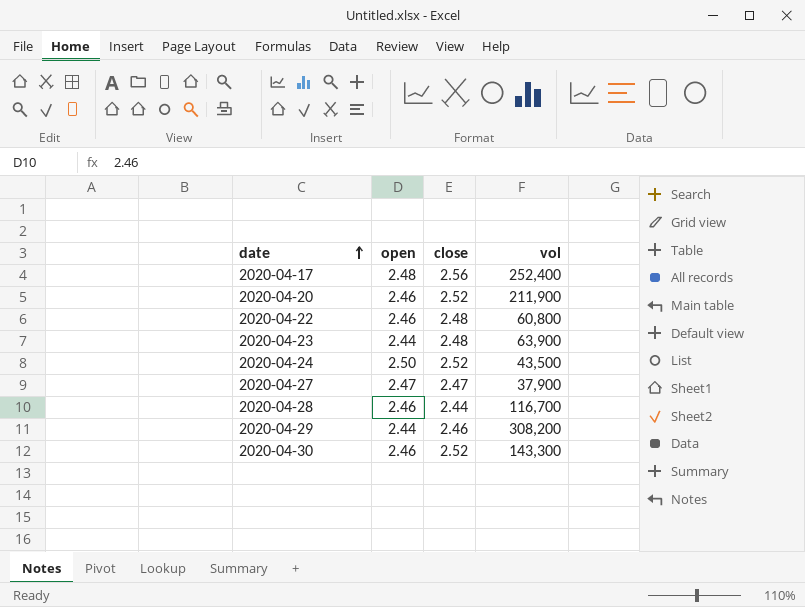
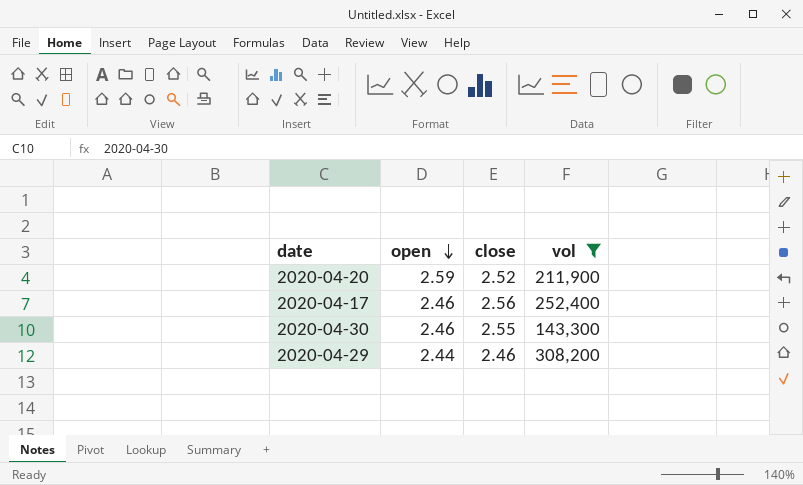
filter: none -> vol >= 143,300
row order: date ascending -> open descending
2020-04-20 | open: 2.46 -> 2.59
2020-04-17 | open: 2.48 -> 2.46
2020-04-30 | close: 2.52 -> 2.55

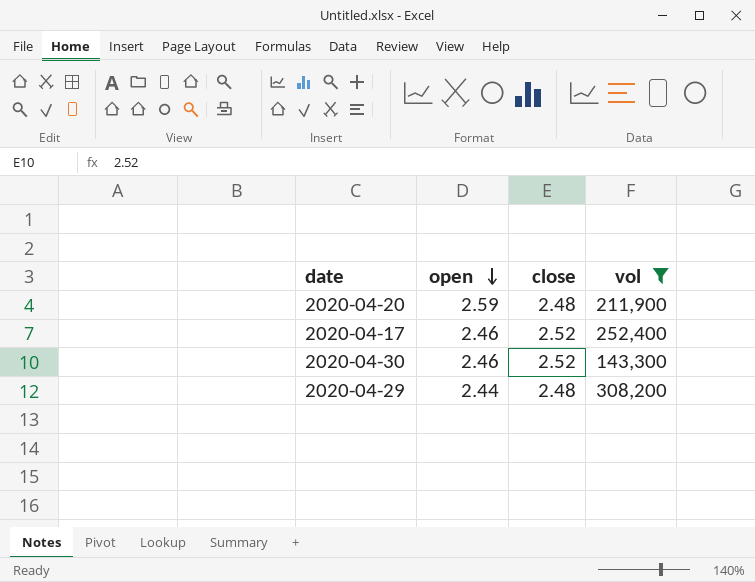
2020-04-20 | close: 2.52 -> 2.48
2020-04-17 | close: 2.56 -> 2.52
2020-04-30 | close: 2.55 -> 2.52
2020-04-29 | close: 2.46 -> 2.48

